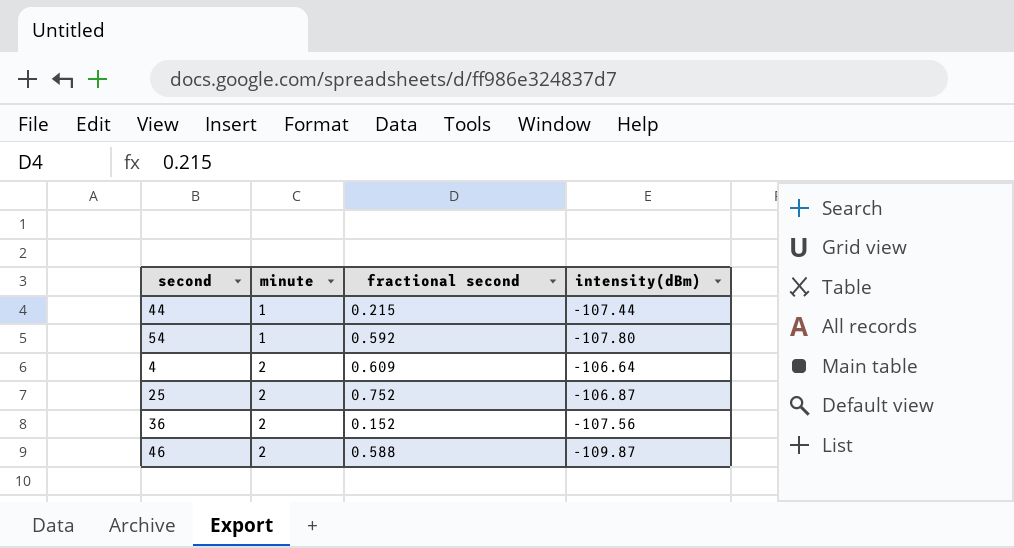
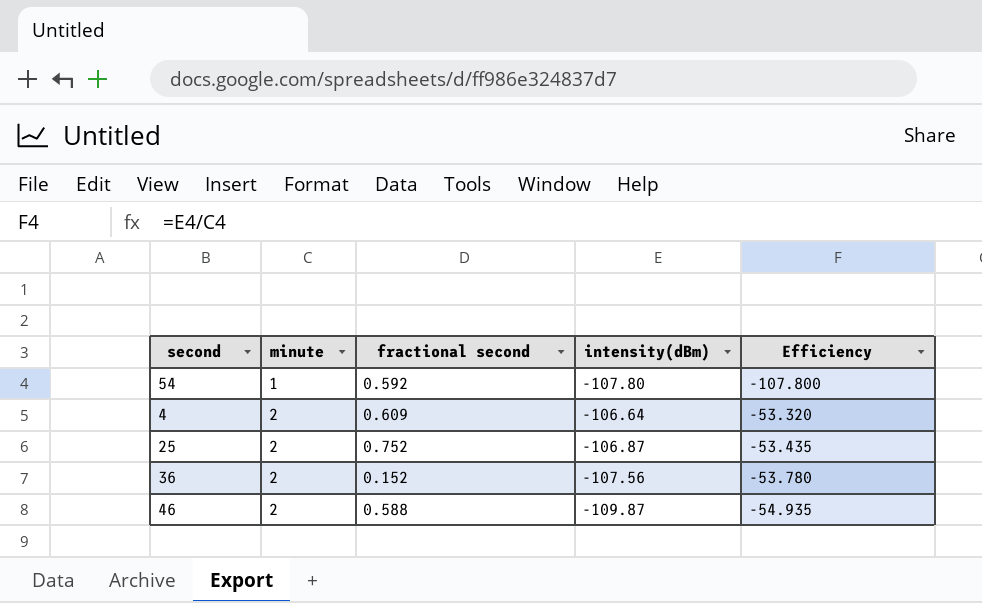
column Efficiency | formula: none -> [intensity(dBm)] / [minute]
row 44: 1 | 0.215 | -107.44 -> none

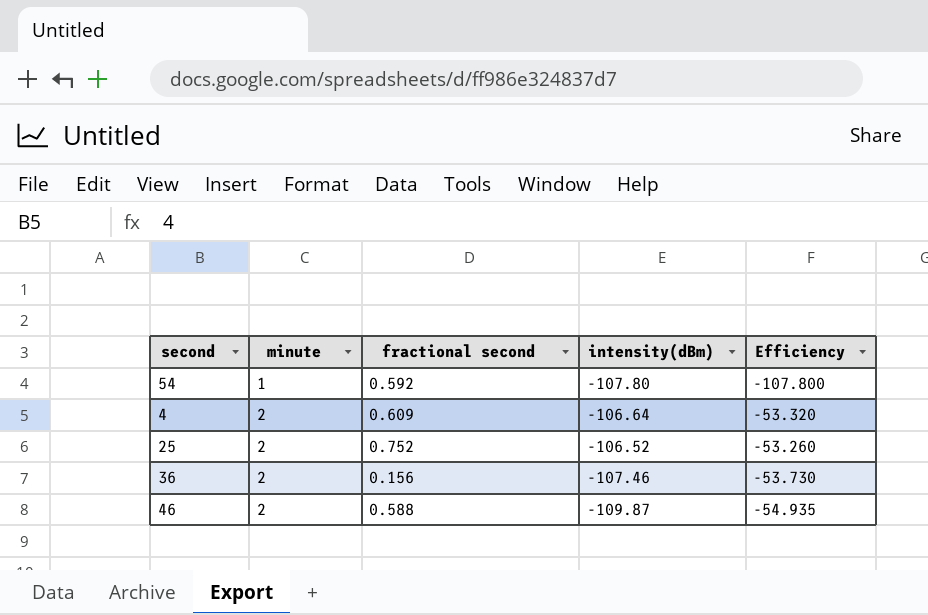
25 | intensity(dBm): -106.87 -> -106.52
25 | Efficiency: -53.435 -> -53.260
36 | fractional second: 0.152 -> 0.156
36 | intensity(dBm): -107.56 -> -107.46
36 | Efficiency: -53.780 -> -53.730

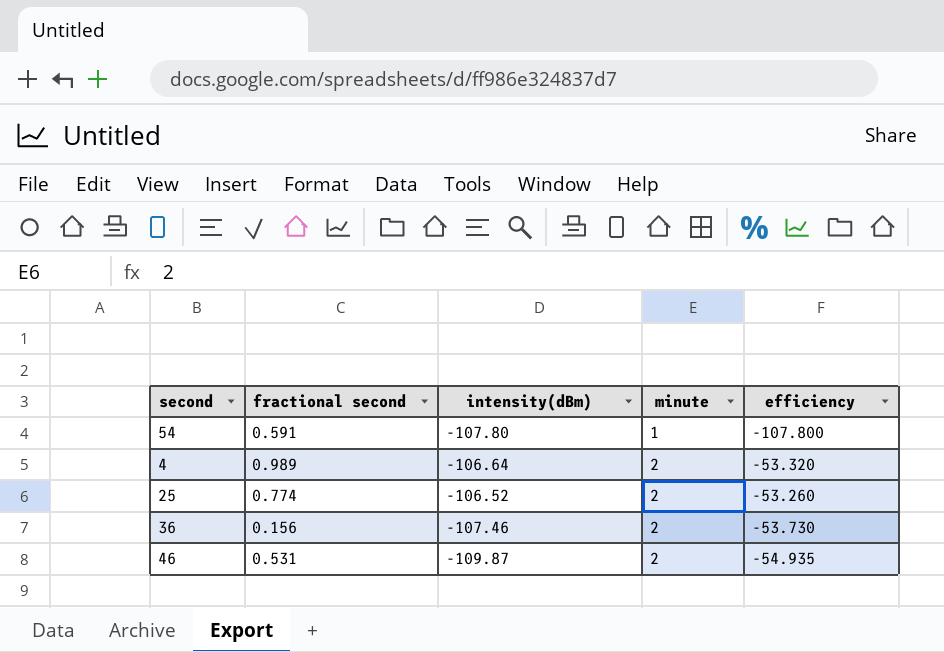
column minute | position: 2 -> 4
column name: Efficiency -> efficiency
54 | fractional second: 0.592 -> 0.591
4 | fractional second: 0.609 -> 0.989
25 | fractional second: 0.752 -> 0.774
46 | fractional second: 0.588 -> 0.531

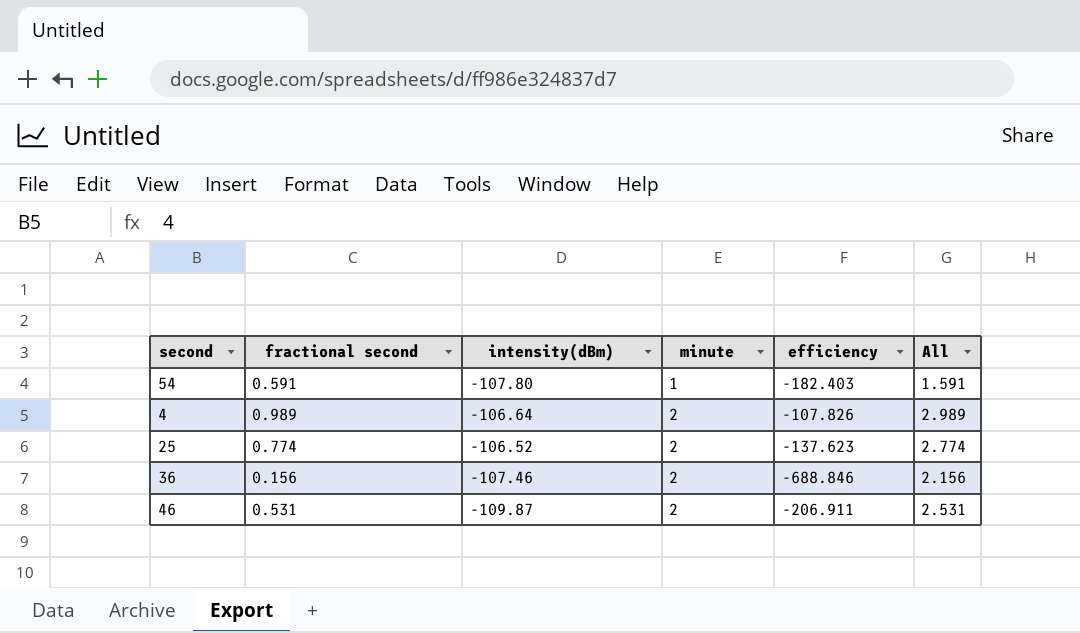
column efficiency | formula: [intensity(dBm)] / [minute] -> [intensity(dBm)] / [fractional second]
column All | formula: none -> [fractional second] + [minute]

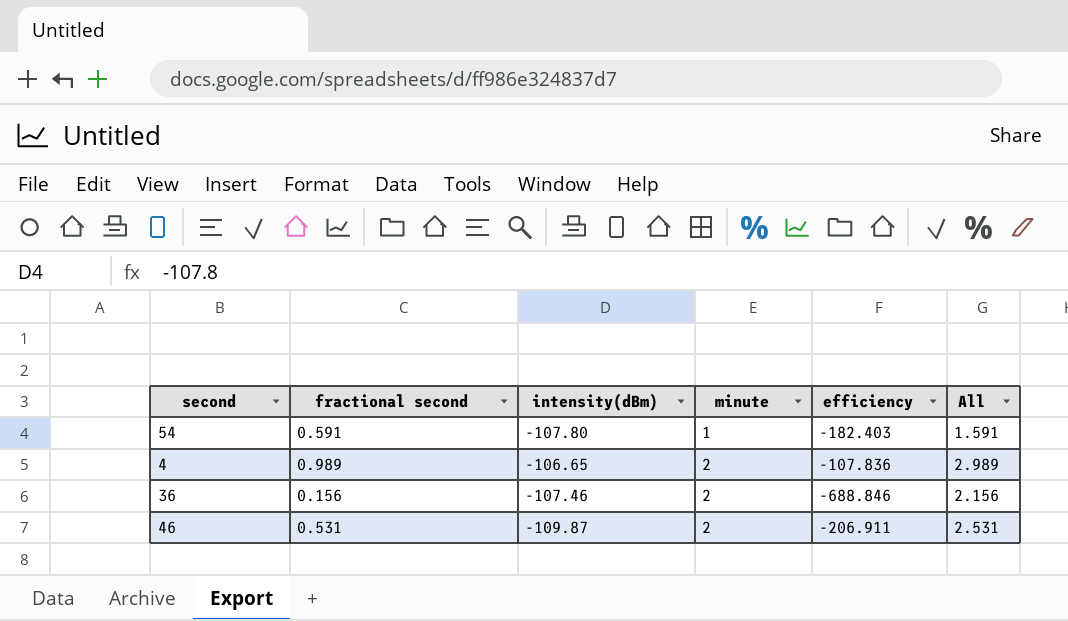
row 25: 0.774 | -106.52 | 2 | -137.623 | 2.774 -> none
4 | intensity(dBm): -106.64 -> -106.65
4 | efficiency: -107.826 -> -107.836

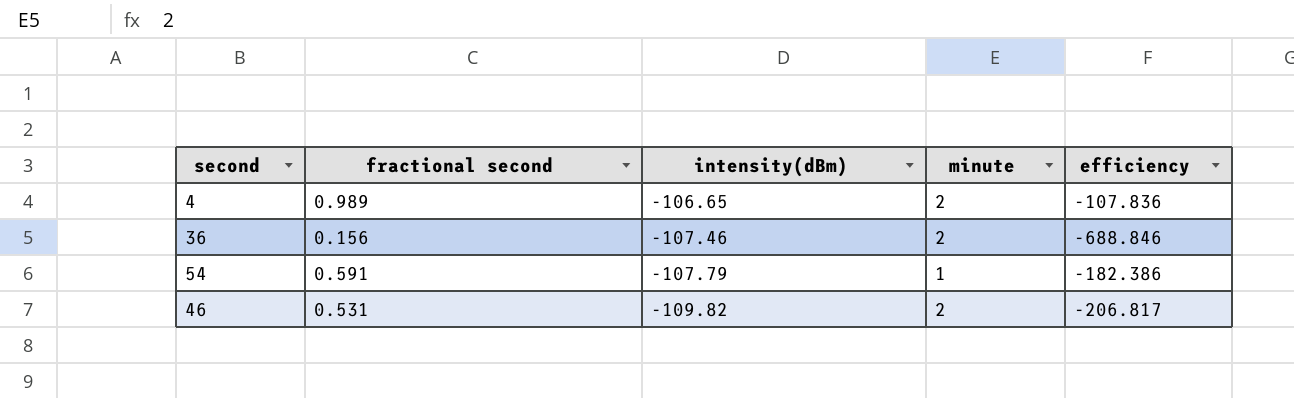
row order: minute ascending -> intensity(dBm) descending
column All | formula: [fractional second] + [minute] -> none
54 | intensity(dBm): -107.80 -> -107.79
54 | efficiency: -182.403 -> -182.386
46 | intensity(dBm): -109.87 -> -109.82
46 | efficiency: -206.911 -> -206.817

